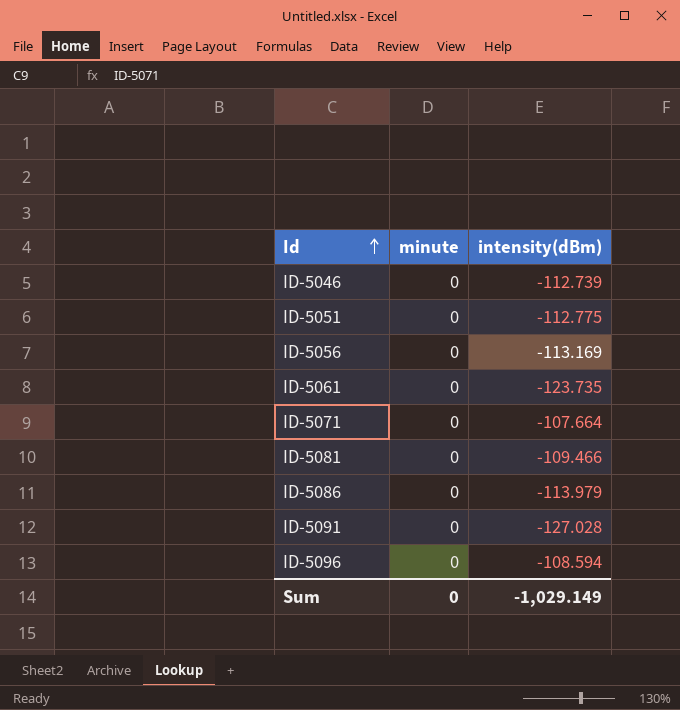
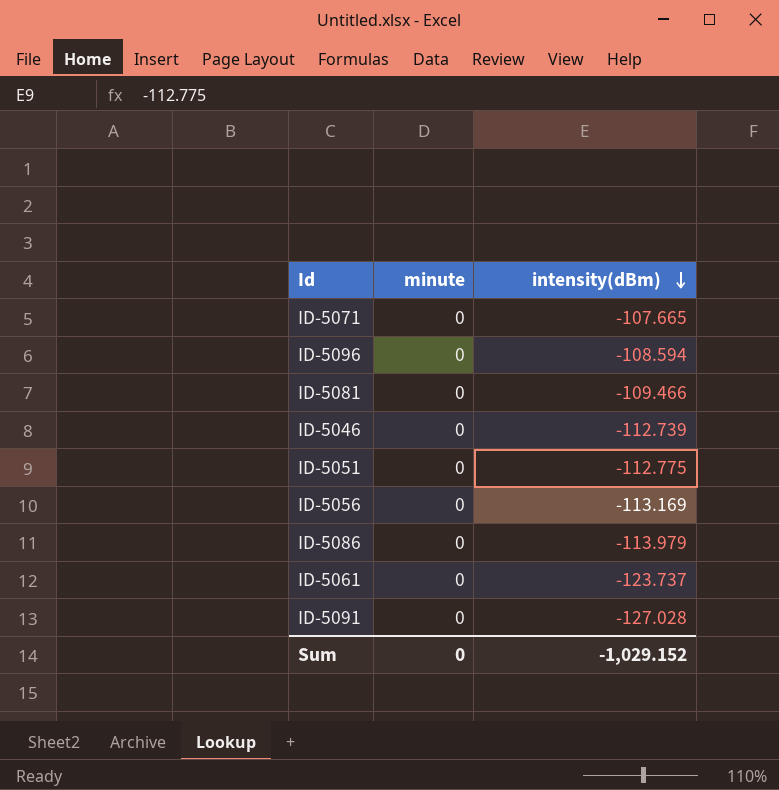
row order: Id ascending -> intensity(dBm) descending
ID-5071 | intensity(dBm): -107.664 -> -107.665
ID-5061 | intensity(dBm): -123.735 -> -123.737
Sum | intensity(dBm): -1,029.149 -> -1,029.152

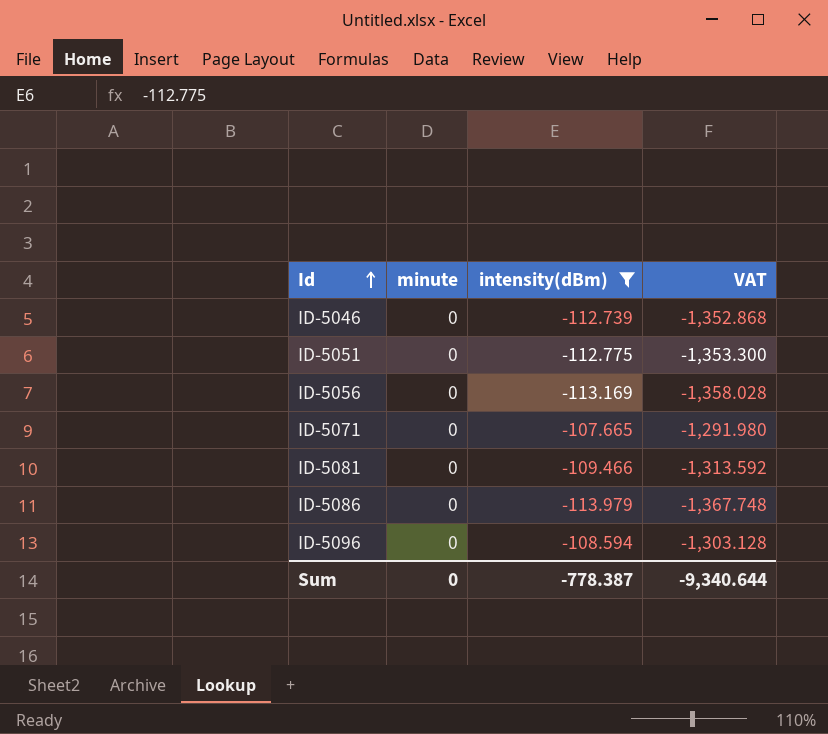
filter: none -> intensity(dBm) >= -113.979
row order: intensity(dBm) descending -> Id ascending
column VAT | formula: none -> [intensity(dBm)] * 12
Sum | intensity(dBm): -1,029.152 -> -778.387

